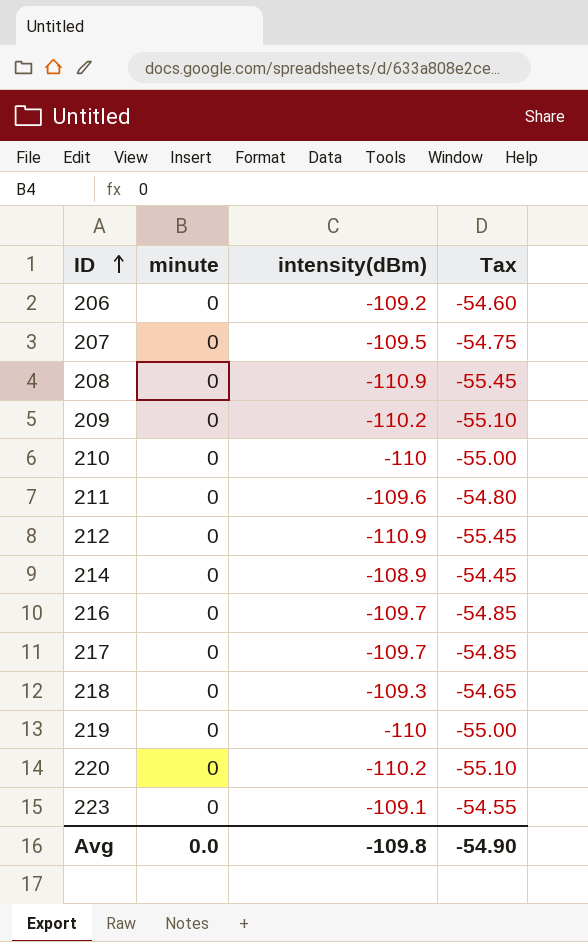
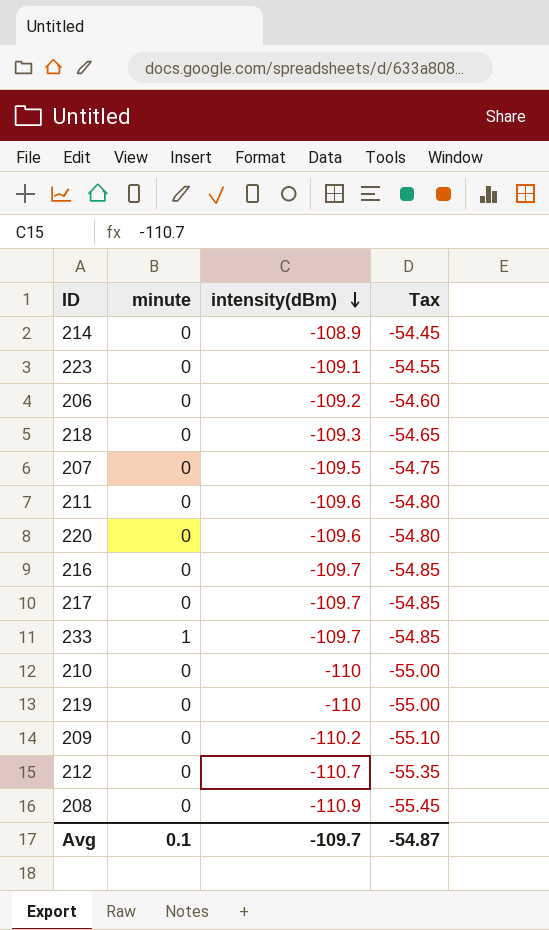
row order: ID ascending -> intensity(dBm) descending
220 | intensity(dBm): -110.2 -> -109.6
220 | Tax: -55.10 -> -54.80
row 233: none -> 1 | -109.7 | -54.85
212 | intensity(dBm): -110.9 -> -110.7
212 | Tax: -55.45 -> -55.35
Avg | minute: 0.0 -> 0.1
Avg | intensity(dBm): -109.8 -> -109.7
Avg | Tax: -54.90 -> -54.87

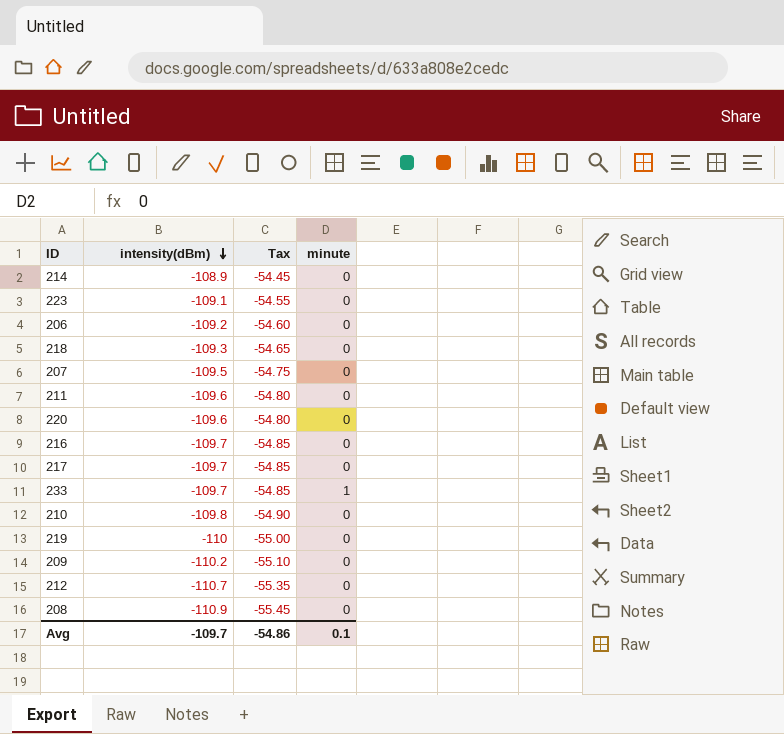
column minute | position: 2 -> 4
210 | intensity(dBm): -110 -> -109.8
210 | Tax: -55.00 -> -54.90
Avg | Tax: -54.87 -> -54.86

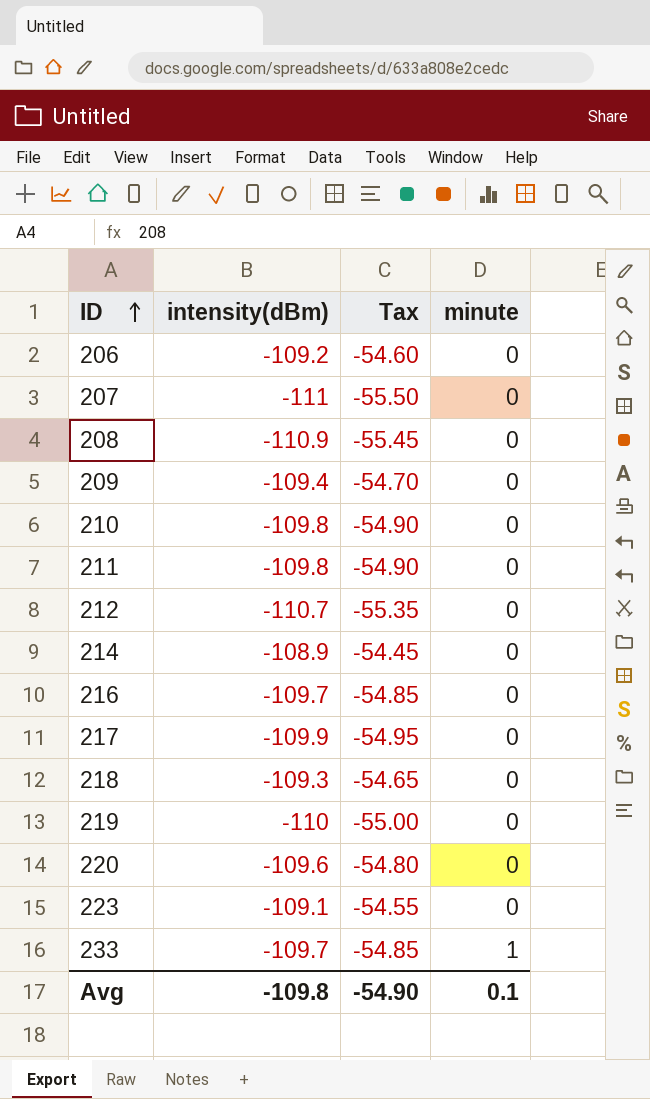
row order: intensity(dBm) descending -> ID ascending
207 | intensity(dBm): -109.5 -> -111
207 | Tax: -54.75 -> -55.50
209 | intensity(dBm): -110.2 -> -109.4
209 | Tax: -55.10 -> -54.70
211 | intensity(dBm): -109.6 -> -109.8
211 | Tax: -54.80 -> -54.90
217 | intensity(dBm): -109.7 -> -109.9
217 | Tax: -54.85 -> -54.95
Avg | intensity(dBm): -109.7 -> -109.8
Avg | Tax: -54.86 -> -54.90

